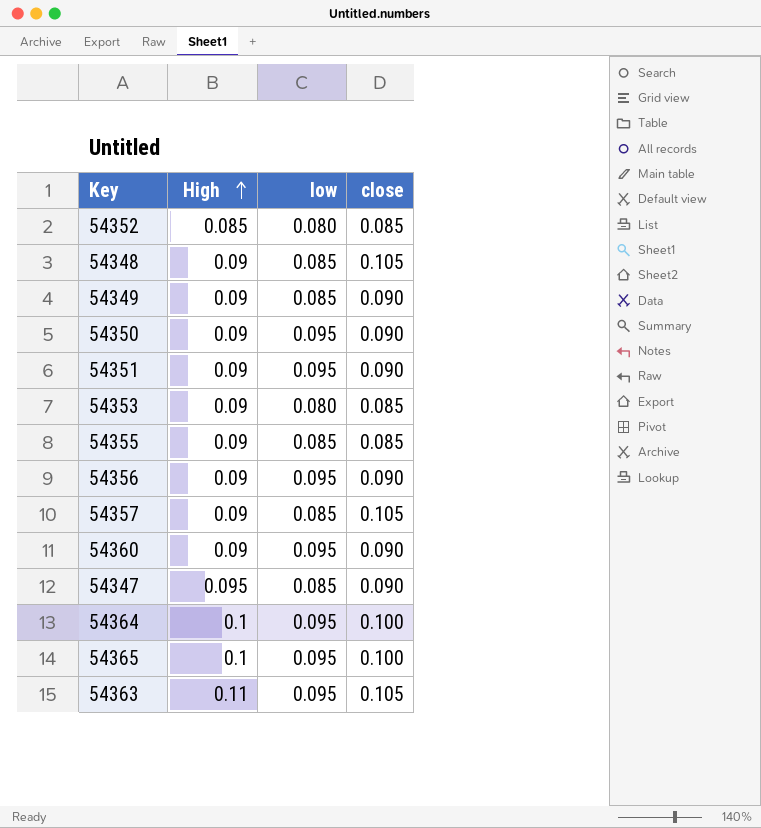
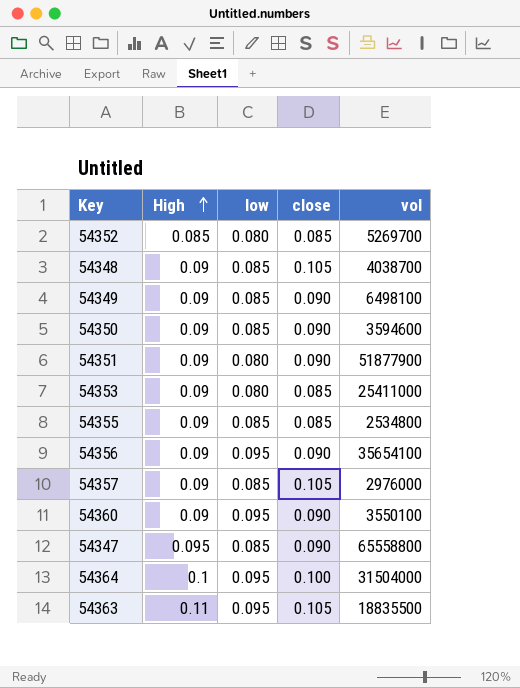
column vol | position: none -> 5
row 54365: 0.1 | 0.095 | 0.100 -> none
54350 | low: 0.095 -> 0.085
54351 | low: 0.095 -> 0.080

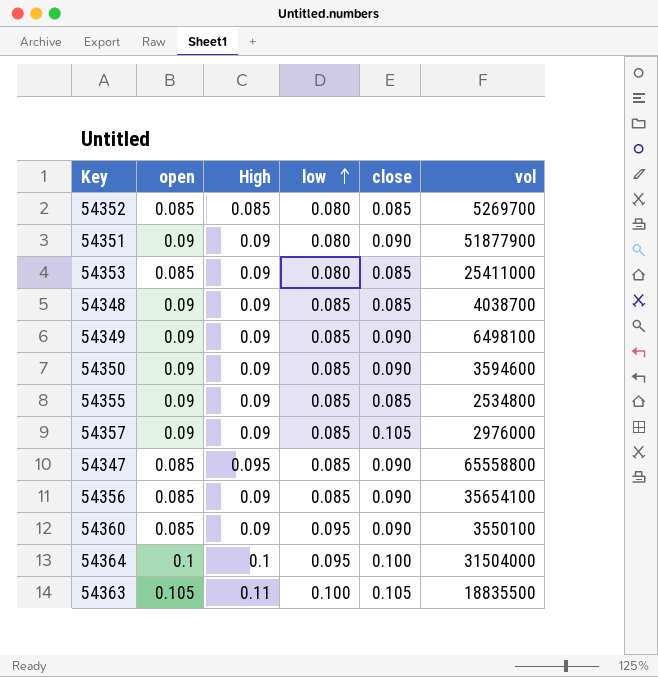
row order: High ascending -> low ascending
column open | position: none -> 2
54348 | close: 0.105 -> 0.085
54356 | low: 0.095 -> 0.085
54363 | low: 0.095 -> 0.100

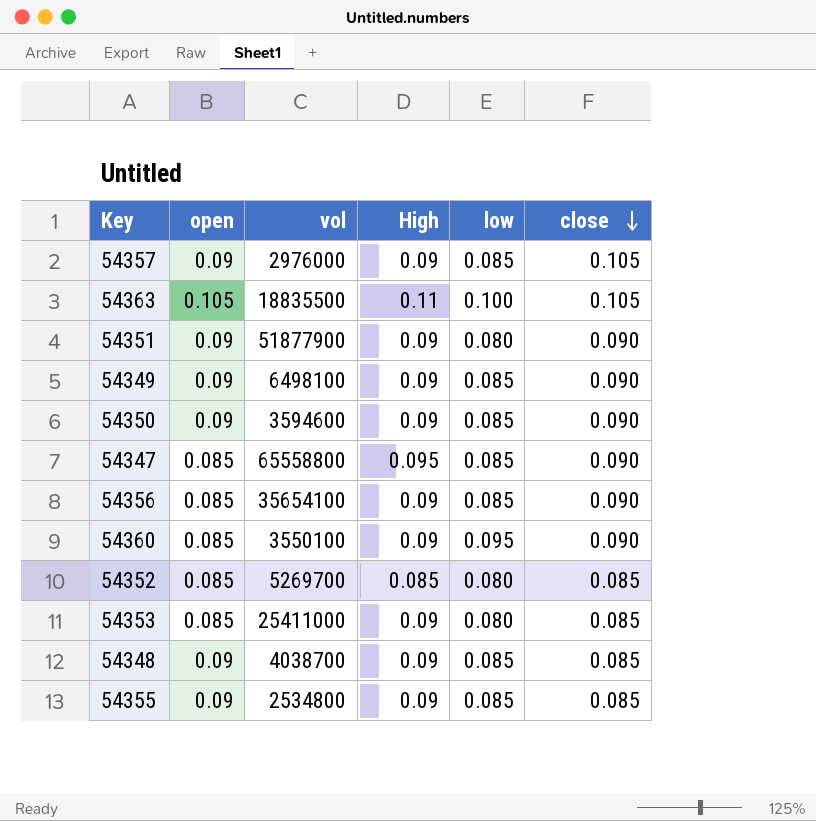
row order: low ascending -> close descending
column vol | position: 6 -> 3
row 54364: 0.1 | 0.1 | 0.095 | 0.100 | 31504000 -> none

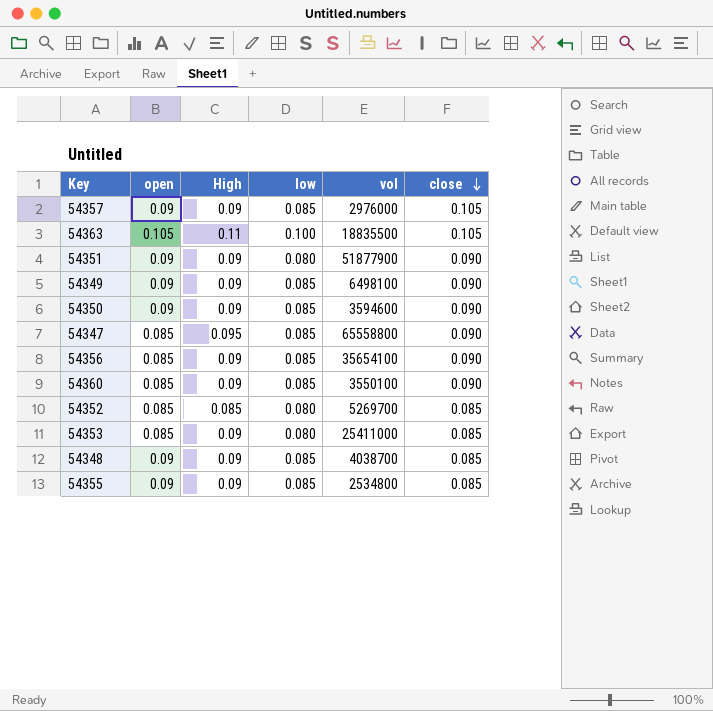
column vol | position: 3 -> 5
54360 | low: 0.095 -> 0.085

